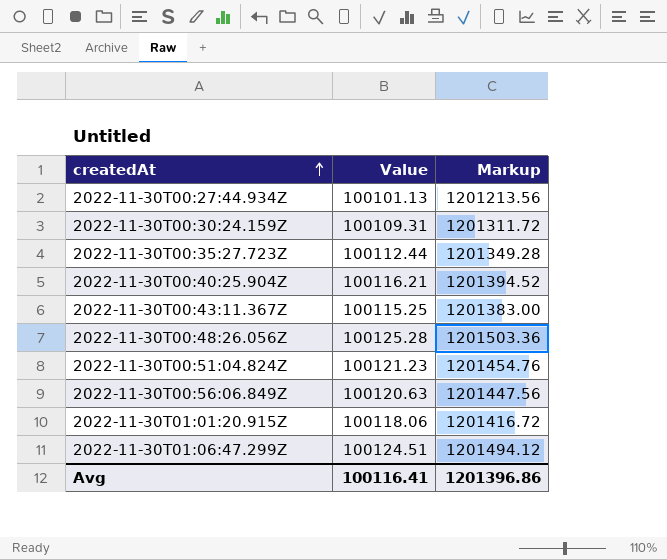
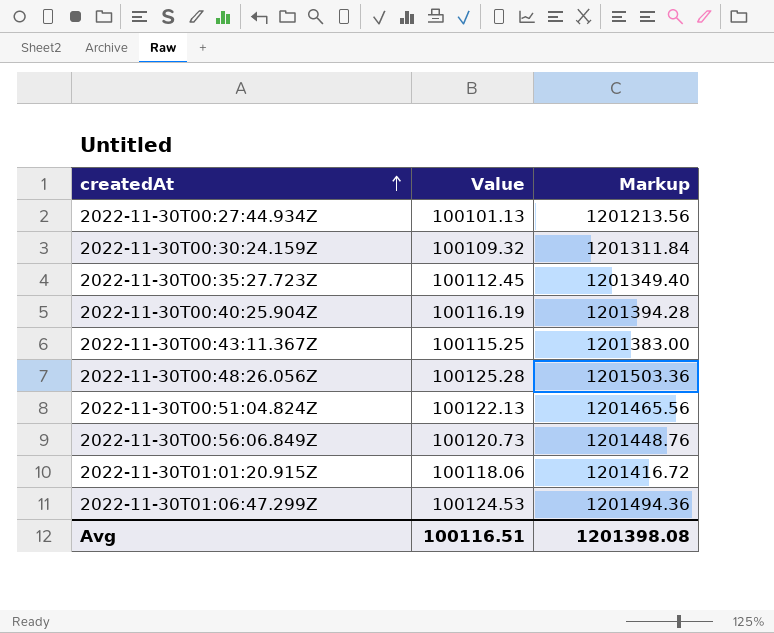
2022-11-30T00:30:24.159Z | Value: 100109.31 -> 100109.32
2022-11-30T00:30:24.159Z | Markup: 1201311.72 -> 1201311.84
2022-11-30T00:35:27.723Z | Value: 100112.44 -> 100112.45
2022-11-30T00:35:27.723Z | Markup: 1201349.28 -> 1201349.40
2022-11-30T00:40:25.904Z | Value: 100116.21 -> 100116.19
2022-11-30T00:40:25.904Z | Markup: 1201394.52 -> 1201394.28
2022-11-30T00:51:04.824Z | Value: 100121.23 -> 100122.13
2022-11-30T00:51:04.824Z | Markup: 1201454.76 -> 1201465.56
2022-11-30T00:56:06.849Z | Value: 100120.63 -> 100120.73
2022-11-30T00:56:06.849Z | Markup: 1201447.56 -> 1201448.76
2022-11-30T01:06:47.299Z | Value: 100124.51 -> 100124.53
2022-11-30T01:06:47.299Z | Markup: 1201494.12 -> 1201494.36
Avg | Value: 100116.41 -> 100116.51
Avg | Markup: 1201396.86 -> 1201398.08

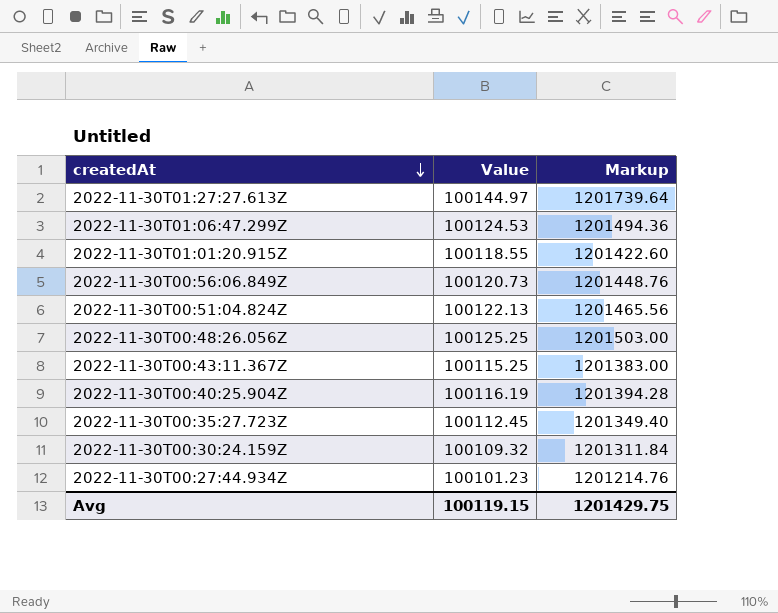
row order: createdAt ascending -> createdAt descending
row 2022-11-30T01:27:27.613Z: none -> 100144.97 | 1201739.64
2022-11-30T01:01:20.915Z | Value: 100118.06 -> 100118.55
2022-11-30T01:01:20.915Z | Markup: 1201416.72 -> 1201422.60
2022-11-30T00:48:26.056Z | Value: 100125.28 -> 100125.25
2022-11-30T00:48:26.056Z | Markup: 1201503.36 -> 1201503.00
2022-11-30T00:27:44.934Z | Value: 100101.13 -> 100101.23
2022-11-30T00:27:44.934Z | Markup: 1201213.56 -> 1201214.76
Avg | Value: 100116.51 -> 100119.15
Avg | Markup: 1201398.08 -> 1201429.75

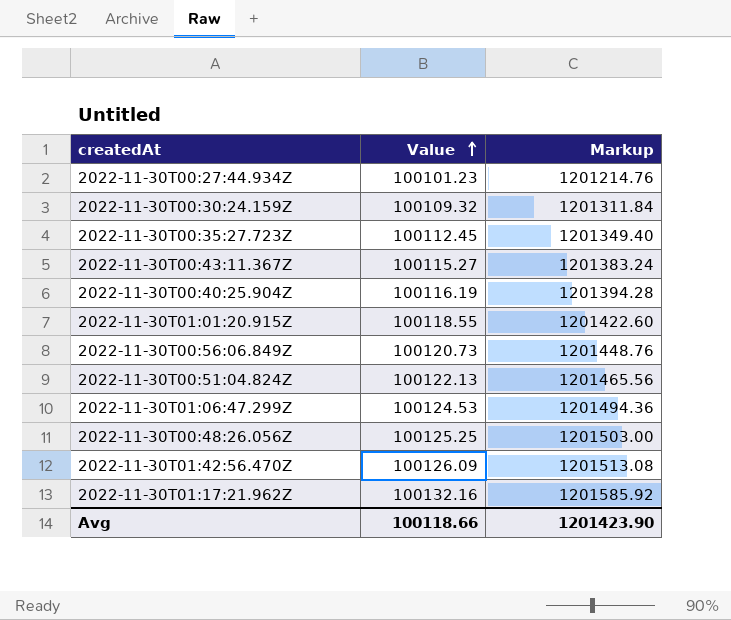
row order: createdAt descending -> Value ascending
row 2022-11-30T01:27:27.613Z: 100144.97 | 1201739.64 -> none
2022-11-30T00:43:11.367Z | Value: 100115.25 -> 100115.27
2022-11-30T00:43:11.367Z | Markup: 1201383.00 -> 1201383.24
row 2022-11-30T01:42:56.470Z: none -> 100126.09 | 1201513.08
row 2022-11-30T01:17:21.962Z: none -> 100132.16 | 1201585.92
Avg | Value: 100119.15 -> 100118.66
Avg | Markup: 1201429.75 -> 1201423.90

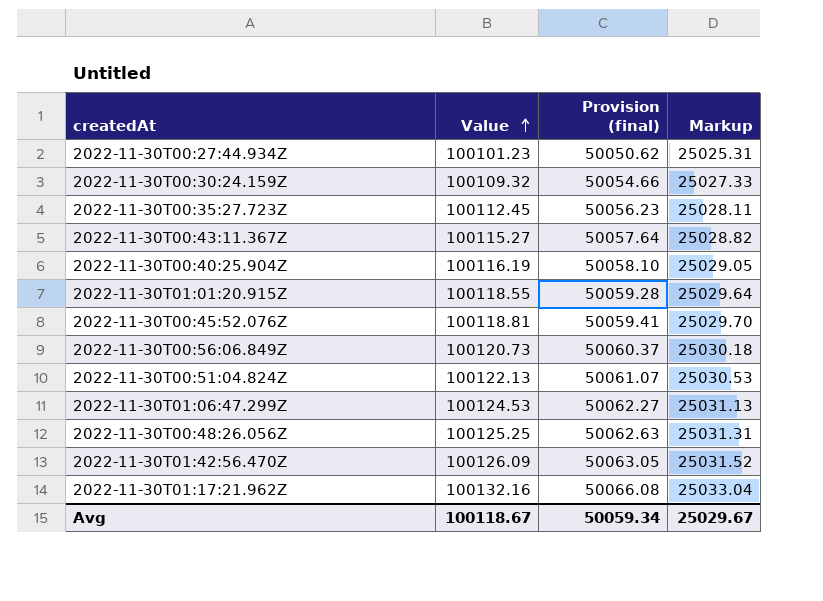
column Provision (final) | formula: none -> [Value] * 0.5
column Markup | formula: [Value] * 12 -> [Value] * 0.25
row 2022-11-30T00:45:52.076Z: none -> 100118.81 | 50059.41 | 25029.70
Avg | Value: 100118.66 -> 100118.67
Avg | Markup: 1201423.90 -> 25029.67

